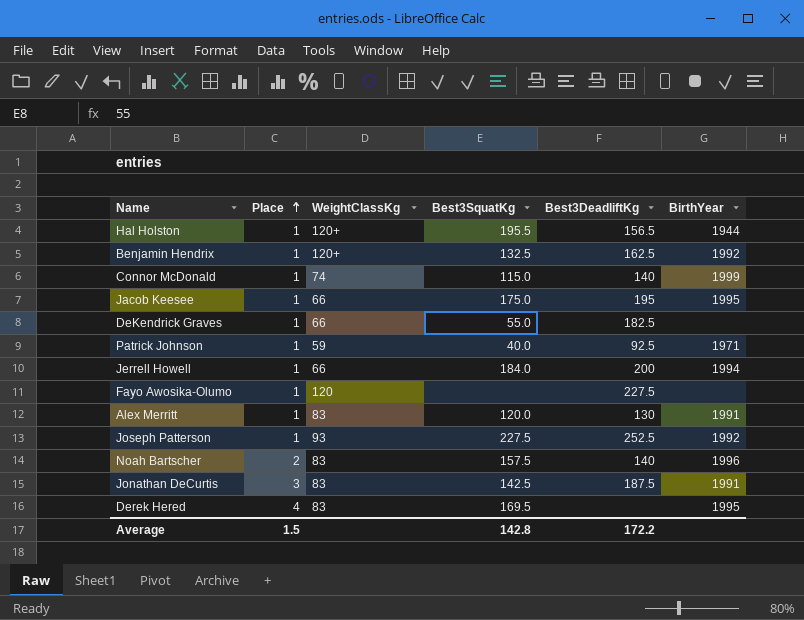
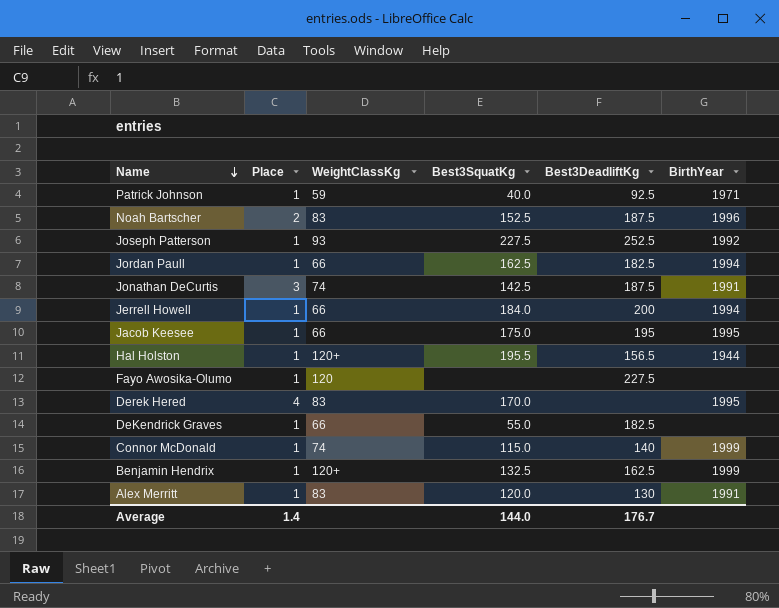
row order: Place ascending -> Name descending
Noah Bartscher | Best3SquatKg: 157.5 -> 152.5
Noah Bartscher | Best3DeadliftKg: 140 -> 187.5
row Jordan Paull: none -> 1 | 66 | 162.5 | 182.5 | 1994
Jonathan DeCurtis | WeightClassKg: 83 -> 74
Derek Hered | Best3SquatKg: 169.5 -> 170.0
Benjamin Hendrix | BirthYear: 1992 -> 1999
Average | Place: 1.5 -> 1.4
Average | Best3SquatKg: 142.8 -> 144.0
Average | Best3DeadliftKg: 172.2 -> 176.7

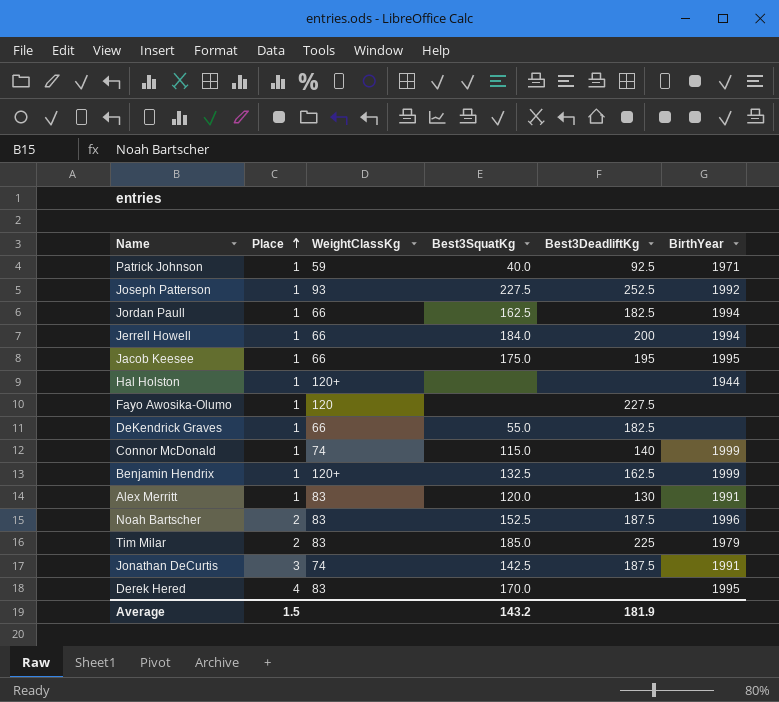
row order: Name descending -> Place ascending
Hal Holston | Best3SquatKg: 195.5 -> none
Hal Holston | Best3DeadliftKg: 156.5 -> none
row Tim Milar: none -> 2 | 83 | 185.0 | 225 | 1979
Average | Place: 1.4 -> 1.5
Average | Best3SquatKg: 144.0 -> 143.2
Average | Best3DeadliftKg: 176.7 -> 181.9

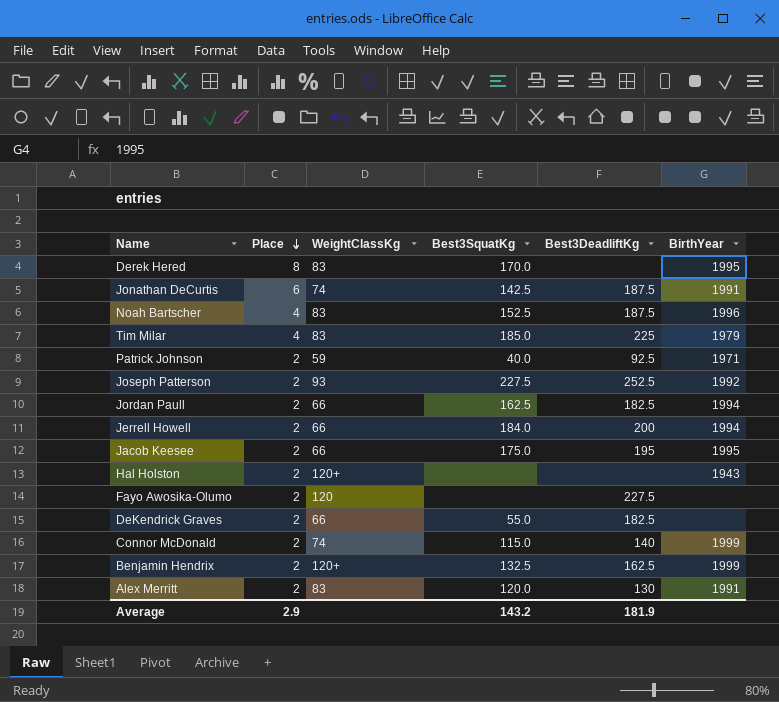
row order: Place ascending -> Place descending
Derek Hered | Place: 4 -> 8
Jonathan DeCurtis | Place: 3 -> 6
Noah Bartscher | Place: 2 -> 4
Tim Milar | Place: 2 -> 4
Patrick Johnson | Place: 1 -> 2
Joseph Patterson | Place: 1 -> 2
Jordan Paull | Place: 1 -> 2
Jerrell Howell | Place: 1 -> 2
Jacob Keesee | Place: 1 -> 2
Hal Holston | Place: 1 -> 2
Hal Holston | BirthYear: 1944 -> 1943
Fayo Awosika-Olumo | Place: 1 -> 2
DeKendrick Graves | Place: 1 -> 2
Connor McDonald | Place: 1 -> 2
Benjamin Hendrix | Place: 1 -> 2
Alex Merritt | Place: 1 -> 2
Average | Place: 1.5 -> 2.9

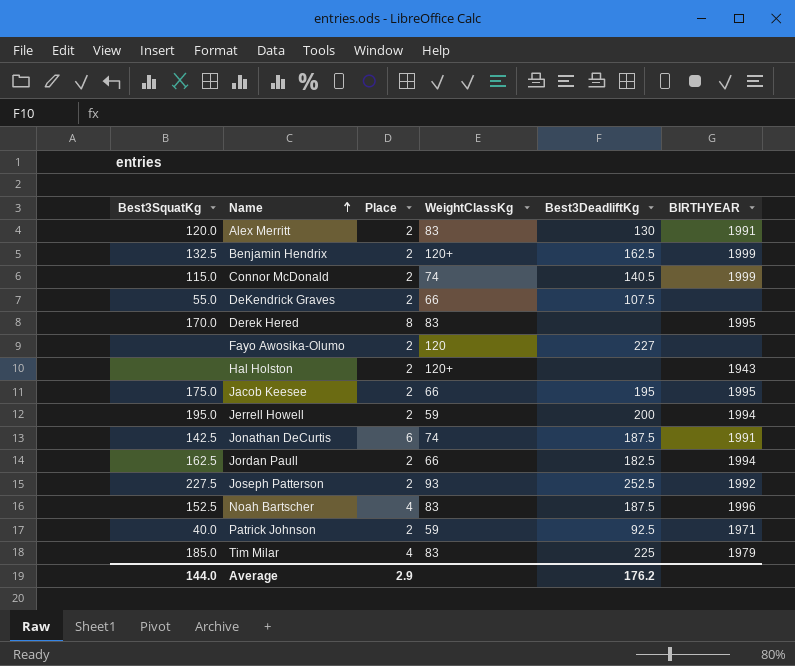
row order: Place descending -> Name ascending
column Best3SquatKg | position: 4 -> 1
column name: BirthYear -> BIRTHYEAR
Connor McDonald | Best3DeadliftKg: 140 -> 140.5
DeKendrick Graves | Best3DeadliftKg: 182.5 -> 107.5
Fayo Awosika-Olumo | Best3DeadliftKg: 227.5 -> 227
Jerrell Howell | Best3SquatKg: 184.0 -> 195.0
Jerrell Howell | WeightClassKg: 66 -> 59
Average | Best3SquatKg: 143.2 -> 144.0
Average | Best3DeadliftKg: 181.9 -> 176.2

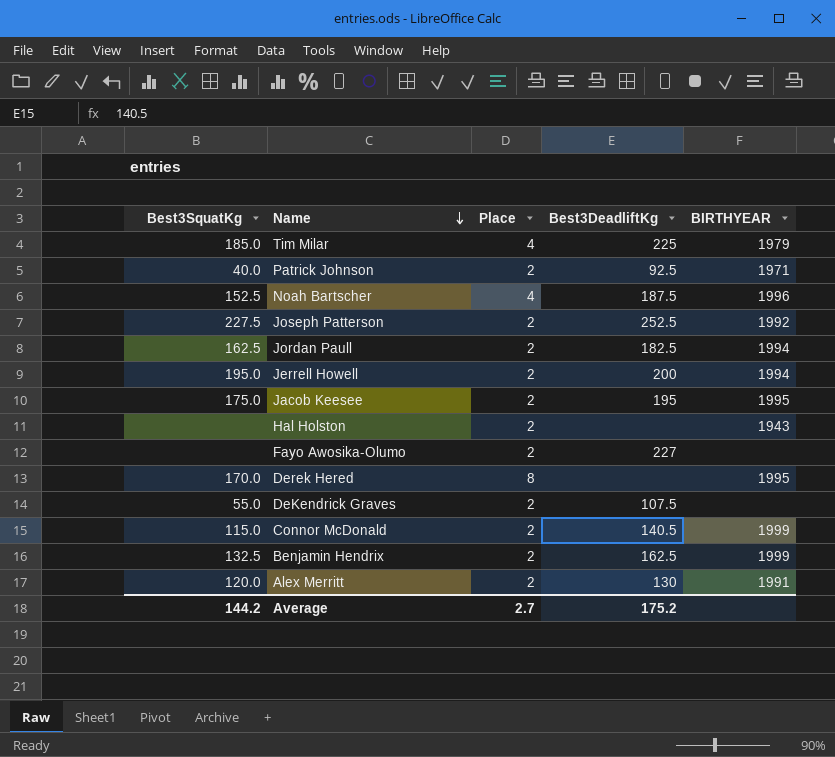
row order: Name ascending -> Name descending
column WeightClassKg | position: 4 -> none
row Jonathan DeCurtis: 142.5 | 6 | 74 | 187.5 | 1991 -> none
Average | Best3SquatKg: 144.0 -> 144.2
Average | Place: 2.9 -> 2.7
Average | Best3DeadliftKg: 176.2 -> 175.2

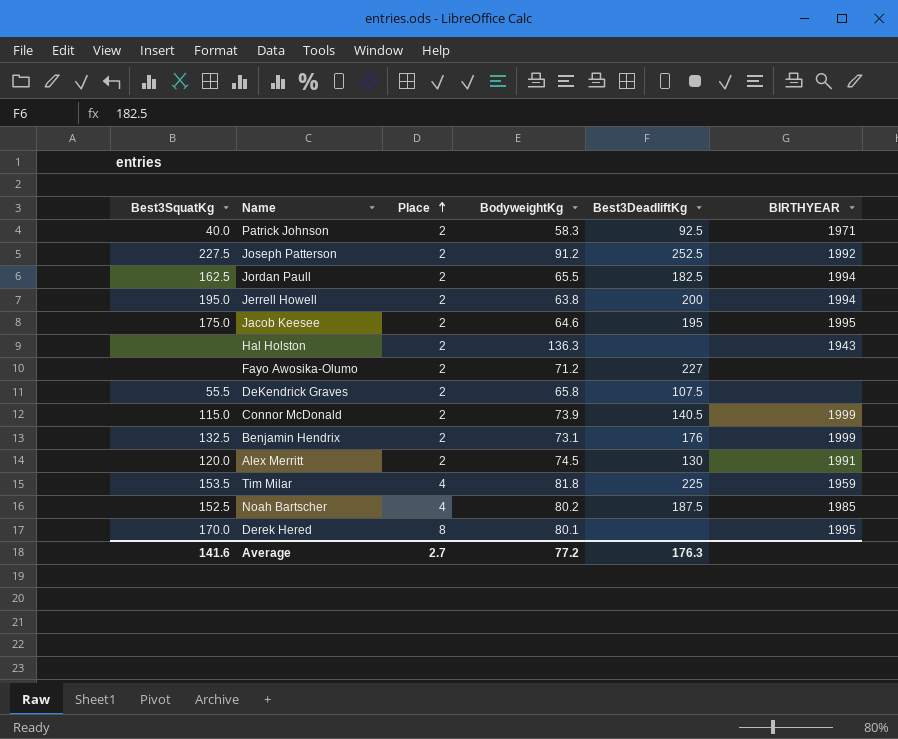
row order: Name descending -> Place ascending
column BodyweightKg | position: none -> 4
DeKendrick Graves | Best3SquatKg: 55.0 -> 55.5
Benjamin Hendrix | Best3DeadliftKg: 162.5 -> 176
Tim Milar | Best3SquatKg: 185.0 -> 153.5
Tim Milar | BIRTHYEAR: 1979 -> 1959
Noah Bartscher | BIRTHYEAR: 1996 -> 1985
Average | Best3SquatKg: 144.2 -> 141.6
Average | Best3DeadliftKg: 175.2 -> 176.3

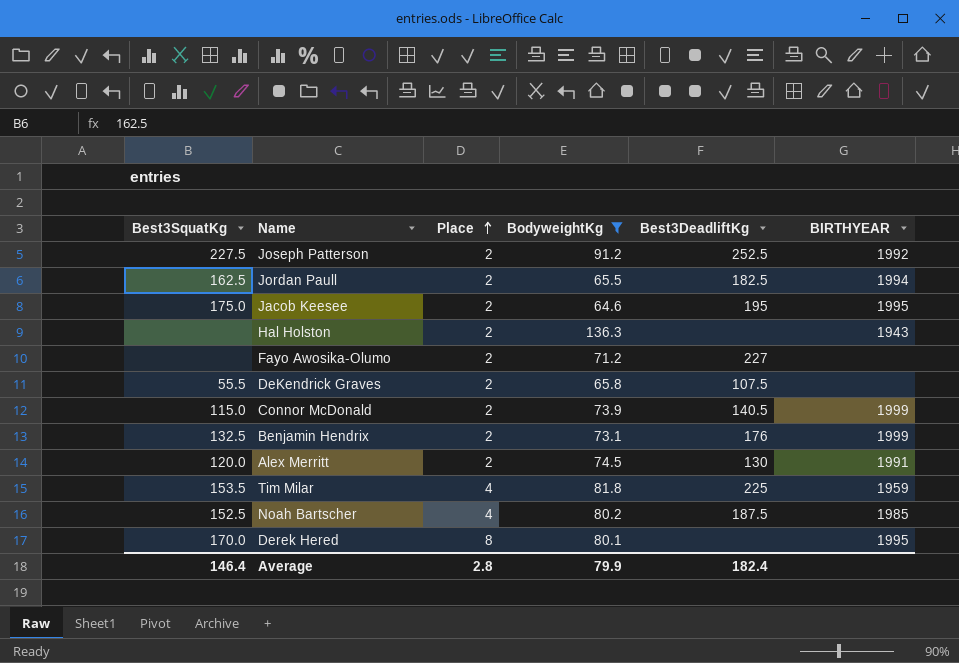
filter: none -> BodyweightKg >= 64.6
Average | Best3SquatKg: 141.6 -> 146.4
Average | Place: 2.7 -> 2.8
Average | BodyweightKg: 77.2 -> 79.9
Average | Best3DeadliftKg: 176.3 -> 182.4

